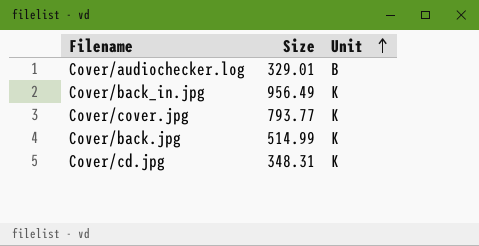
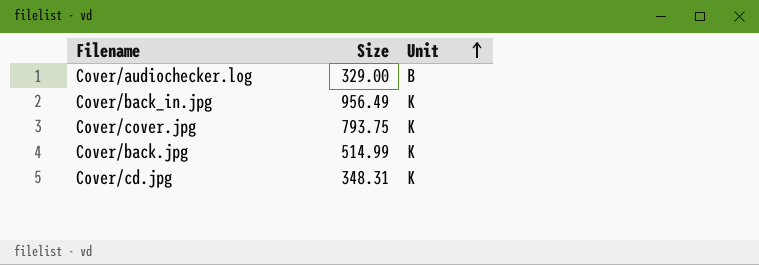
Cover/audiochecker.log | Size: 329.01 -> 329.00
Cover/cover.jpg | Size: 793.77 -> 793.75

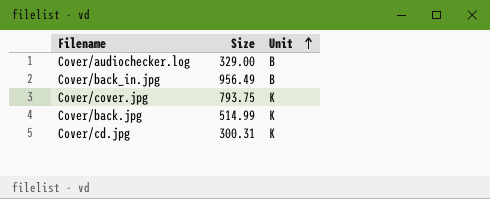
Cover/back_in.jpg | Unit: K -> B
Cover/cd.jpg | Size: 348.31 -> 300.31

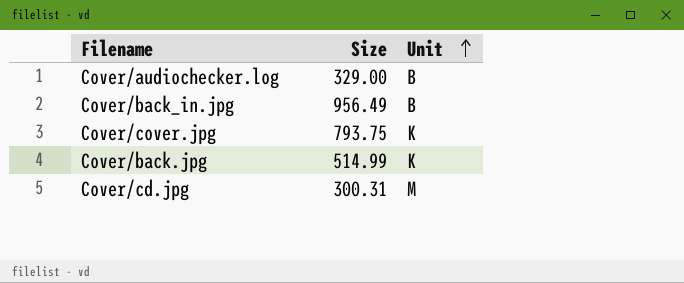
Cover/cd.jpg | Unit: K -> M

